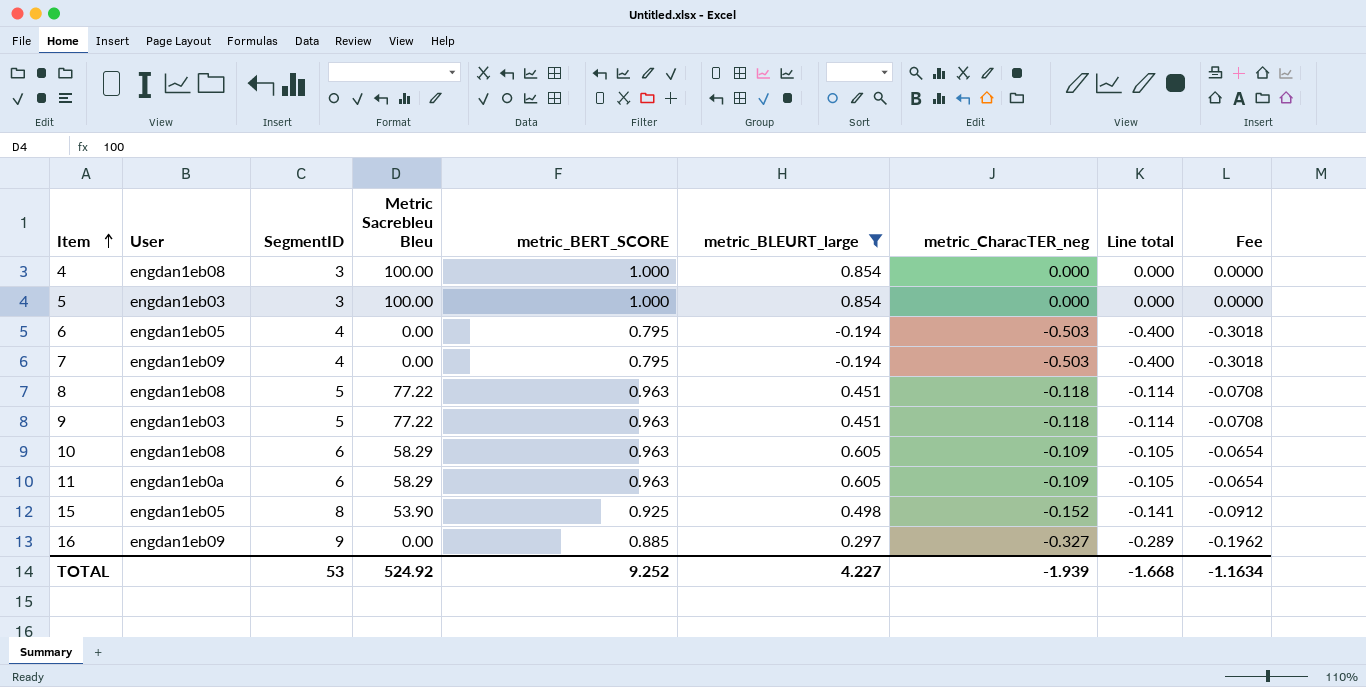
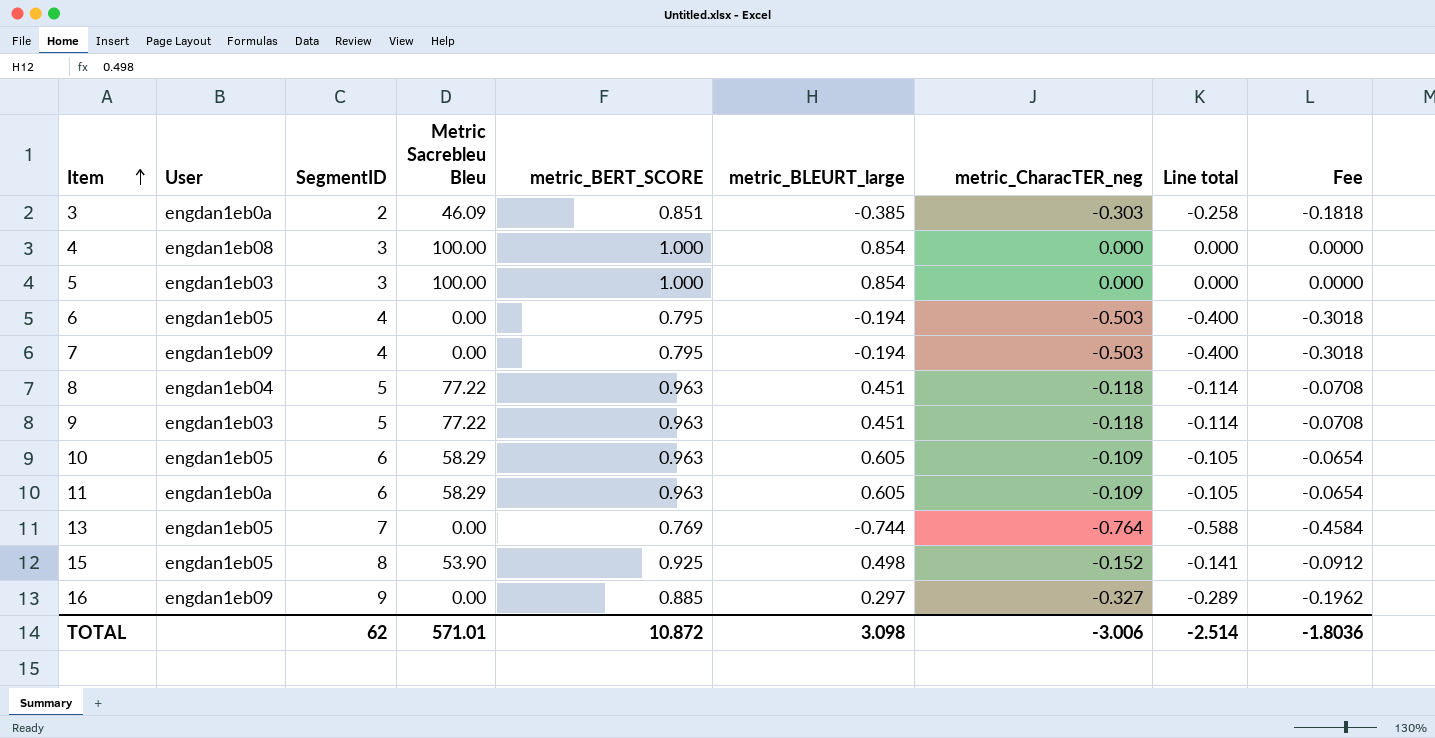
filter: metric_BLEURT_large >= -0.194 -> none
8 | User: engdan1eb08 -> engdan1eb04
10 | User: engdan1eb08 -> engdan1eb05
TOTAL | SegmentID: 53 -> 62
TOTAL | Metric Sacrebleu Bleu: 524.92 -> 571.01
TOTAL | metric_BERT_SCORE: 9.252 -> 10.872
TOTAL | metric_BLEURT_large: 4.227 -> 3.098
TOTAL | metric_CharacTER_neg: -1.939 -> -3.006
TOTAL | Line total: -1.668 -> -2.514
TOTAL | Fee: -1.1634 -> -1.8036

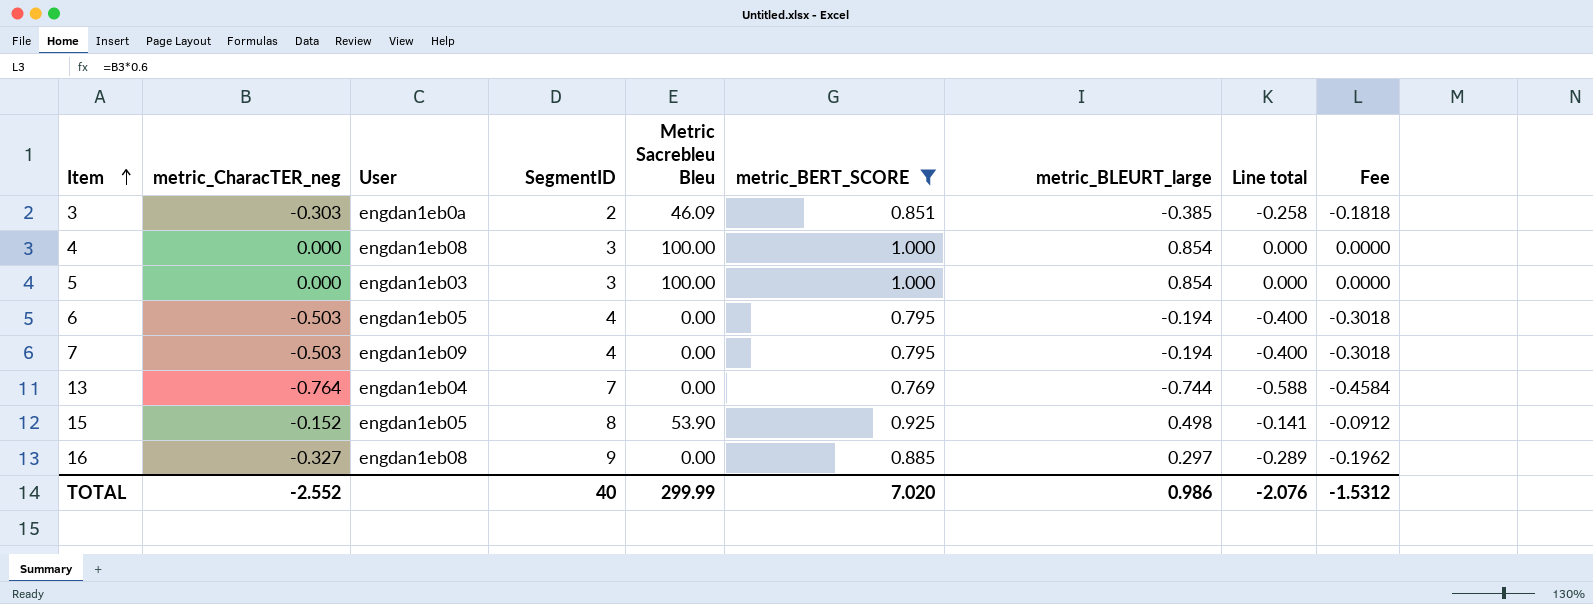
filter: none -> metric_BERT_SCORE != 0.963
column metric_CharacTER_neg | position: 7 -> 2
13 | User: engdan1eb05 -> engdan1eb04
16 | User: engdan1eb09 -> engdan1eb08
TOTAL | metric_CharacTER_neg: -3.006 -> -2.552
TOTAL | SegmentID: 62 -> 40
TOTAL | Metric Sacrebleu Bleu: 571.01 -> 299.99
TOTAL | metric_BERT_SCORE: 10.872 -> 7.020
TOTAL | metric_BLEURT_large: 3.098 -> 0.986
TOTAL | Line total: -2.514 -> -2.076
TOTAL | Fee: -1.8036 -> -1.5312

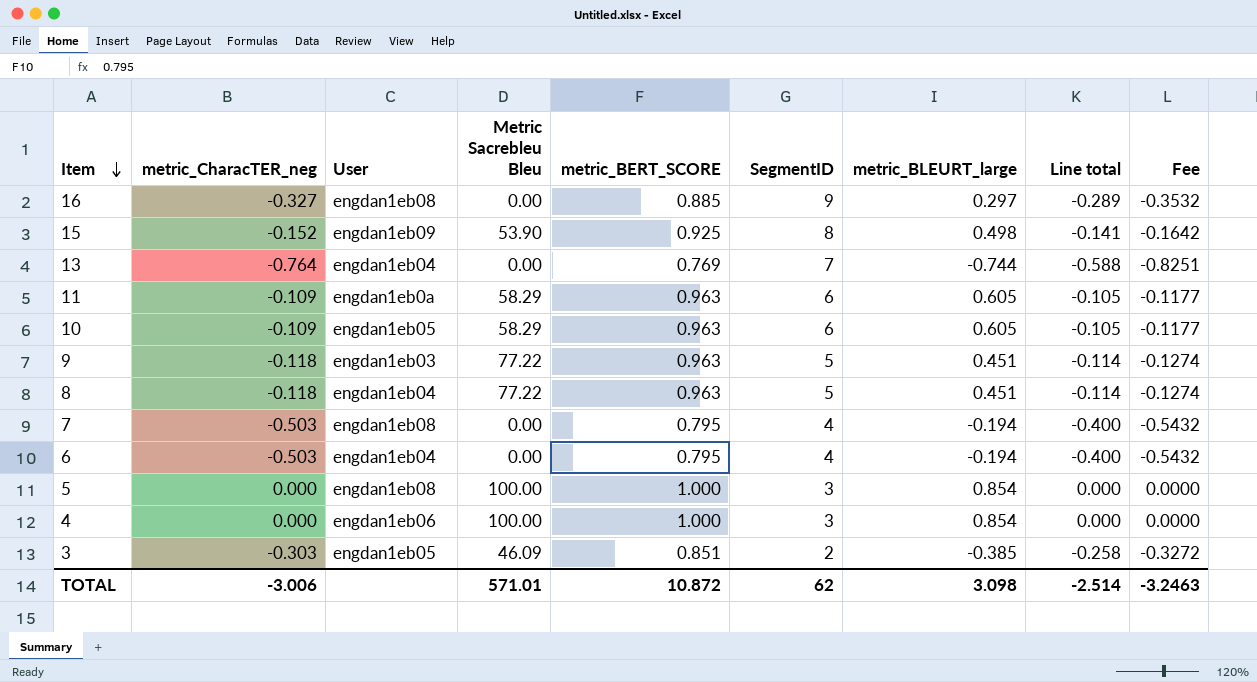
filter: metric_BERT_SCORE != 0.963 -> none
row order: Item ascending -> Item descending
column SegmentID | position: 4 -> 6
column Fee | formula: [metric_CharacTER_neg] * 0.6 -> [metric_CharacTER_neg] * 1.08
15 | User: engdan1eb05 -> engdan1eb09
7 | User: engdan1eb09 -> engdan1eb08
6 | User: engdan1eb05 -> engdan1eb04
5 | User: engdan1eb03 -> engdan1eb08
4 | User: engdan1eb08 -> engdan1eb06
3 | User: engdan1eb0a -> engdan1eb05
TOTAL | metric_CharacTER_neg: -2.552 -> -3.006
TOTAL | Metric Sacrebleu Bleu: 299.99 -> 571.01
TOTAL | metric_BERT_SCORE: 7.020 -> 10.872
TOTAL | SegmentID: 40 -> 62
TOTAL | metric_BLEURT_large: 0.986 -> 3.098
TOTAL | Line total: -2.076 -> -2.514
TOTAL | Fee: -1.5312 -> -3.2463

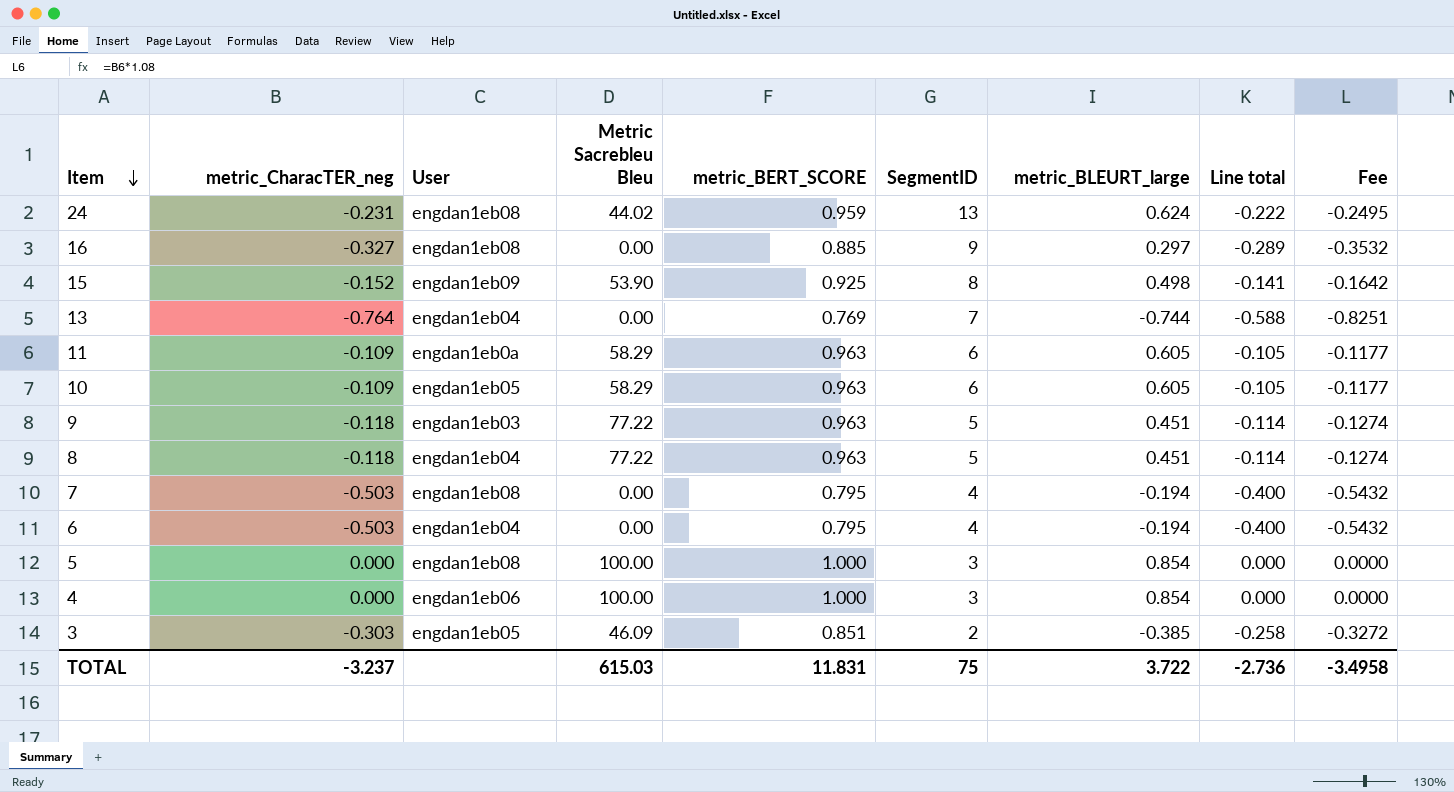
row 24: none -> -0.231 | engdan1eb08 | 44.02 | 0.959 | 13 | 0.624 | -0.222 | -0.2495
TOTAL | metric_CharacTER_neg: -3.006 -> -3.237
TOTAL | Metric Sacrebleu Bleu: 571.01 -> 615.03
TOTAL | metric_BERT_SCORE: 10.872 -> 11.831
TOTAL | SegmentID: 62 -> 75
TOTAL | metric_BLEURT_large: 3.098 -> 3.722
TOTAL | Line total: -2.514 -> -2.736
TOTAL | Fee: -3.2463 -> -3.4958

